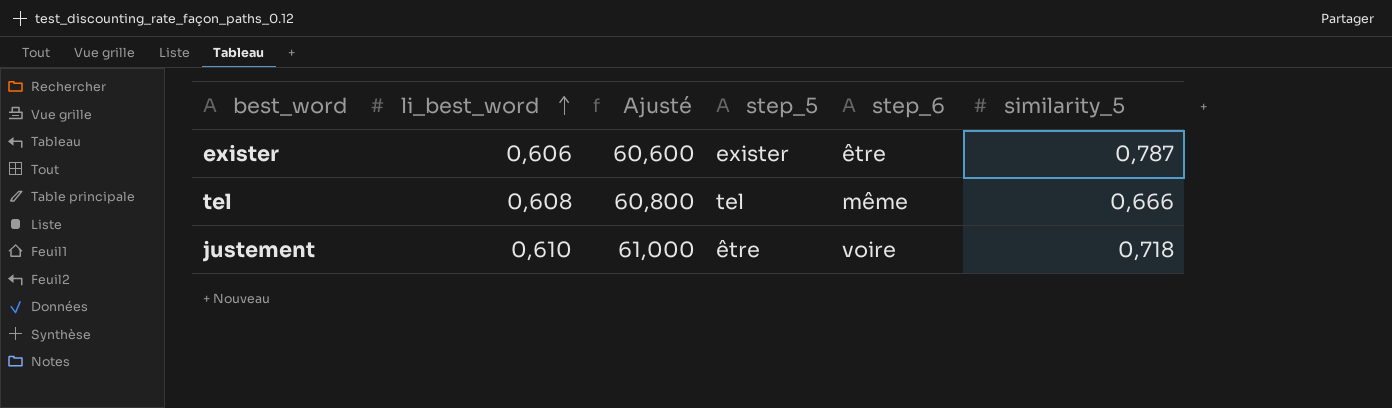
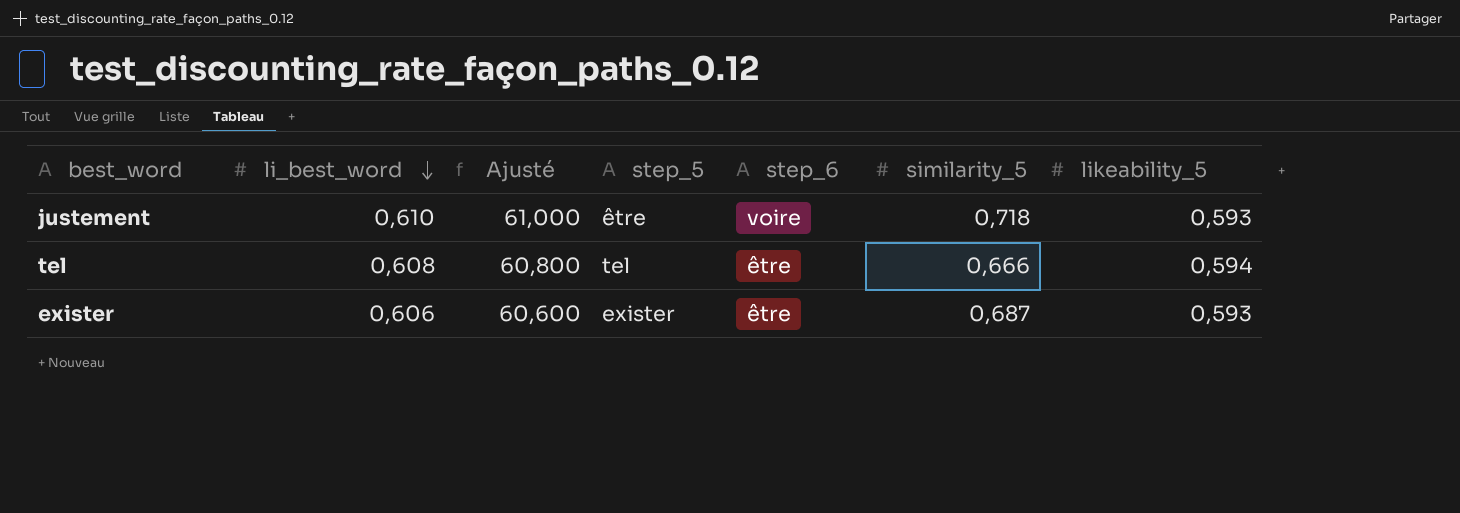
row order: li_best_word ascending -> li_best_word descending
column likeability_5 | position: none -> 7
tel | step_6: même -> être
exister | similarity_5: 0,787 -> 0,687

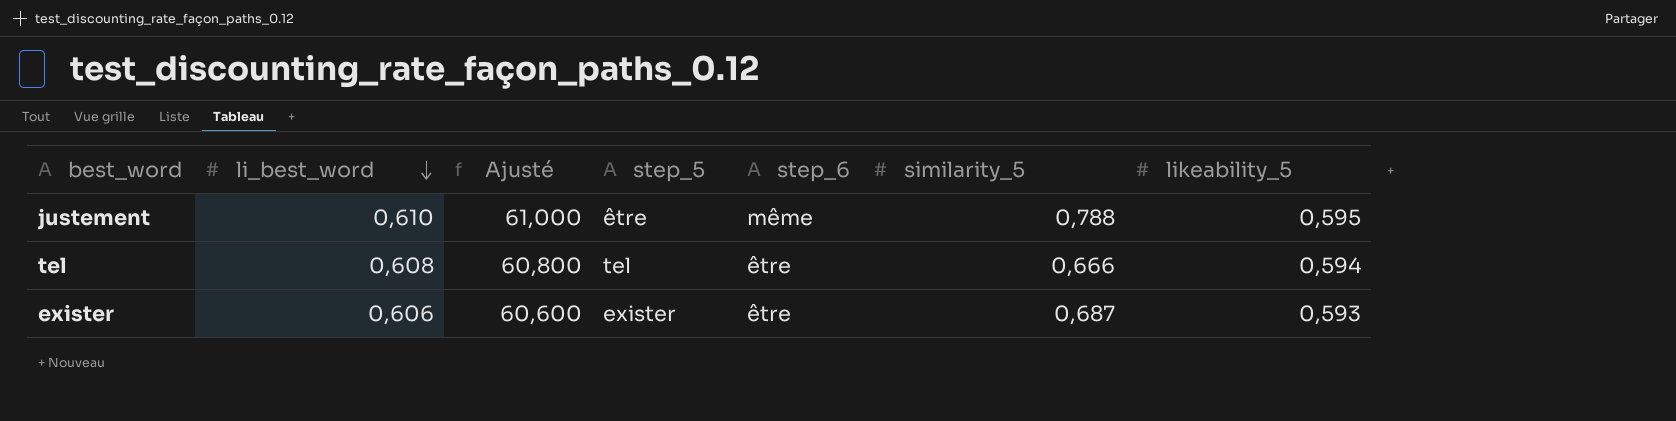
justement | step_6: voire -> même
justement | similarity_5: 0,718 -> 0,788
justement | likeability_5: 0,593 -> 0,595

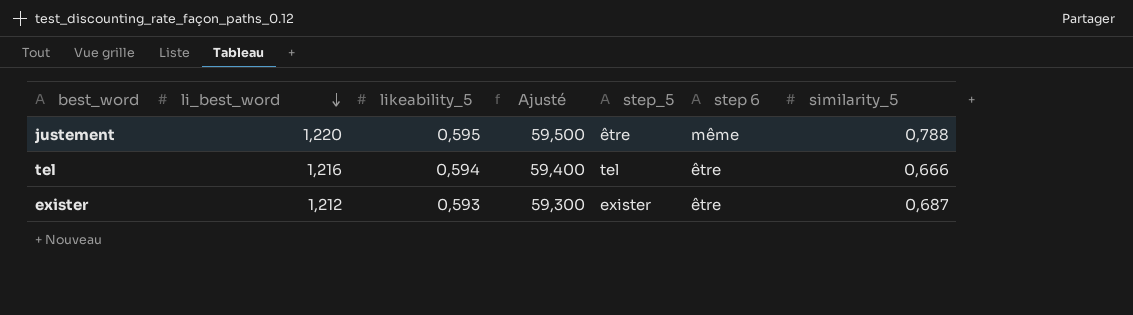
column likeability_5 | position: 7 -> 3
column Ajusté | formula: [li_best_word] * 100 -> [likeability_5] * 100
column name: step_6 -> step 6
justement | li_best_word: 0,610 -> 1,220
tel | li_best_word: 0,608 -> 1,216
exister | li_best_word: 0,606 -> 1,212

